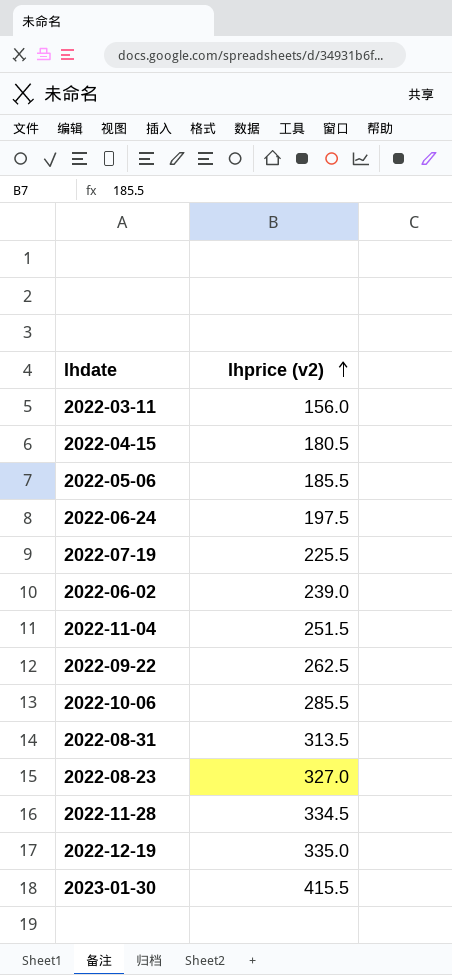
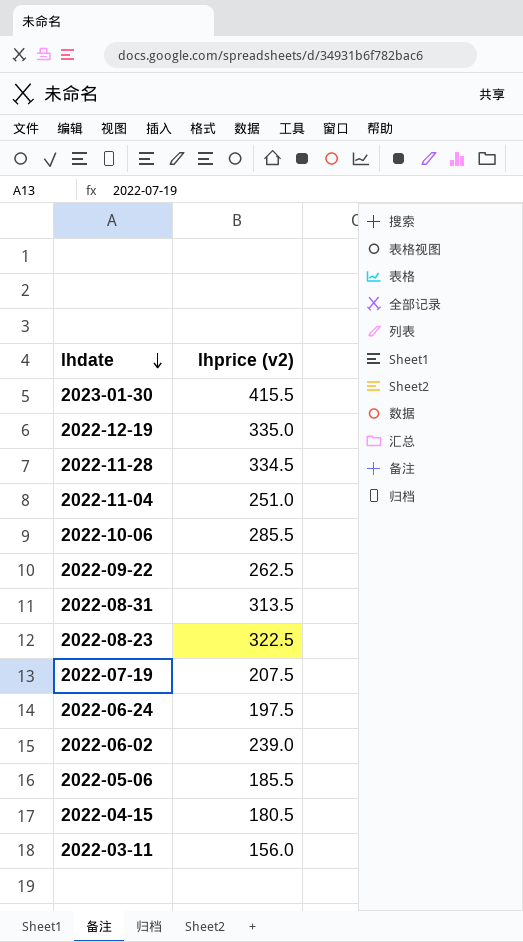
row order: lhprice (v2) ascending -> lhdate descending
2022-11-04 | lhprice (v2): 251.5 -> 251.0
2022-08-23 | lhprice (v2): 327.0 -> 322.5
2022-07-19 | lhprice (v2): 225.5 -> 207.5

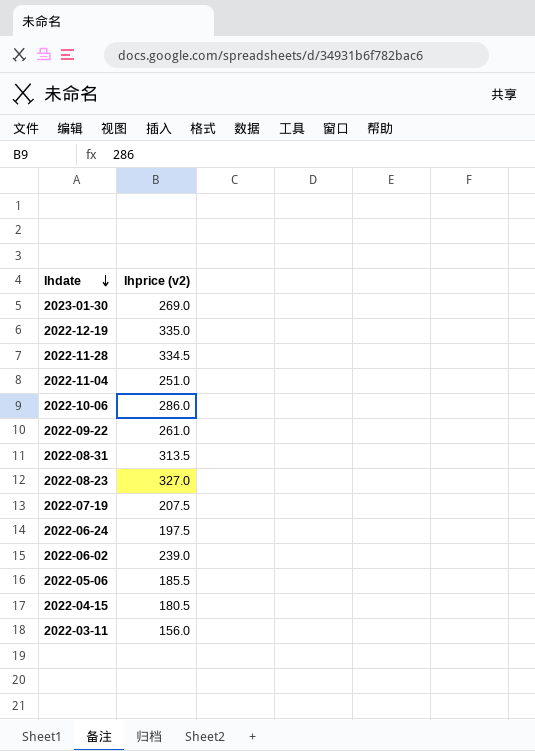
2023-01-30 | lhprice (v2): 415.5 -> 269.0
2022-10-06 | lhprice (v2): 285.5 -> 286.0
2022-09-22 | lhprice (v2): 262.5 -> 261.0
2022-08-23 | lhprice (v2): 322.5 -> 327.0

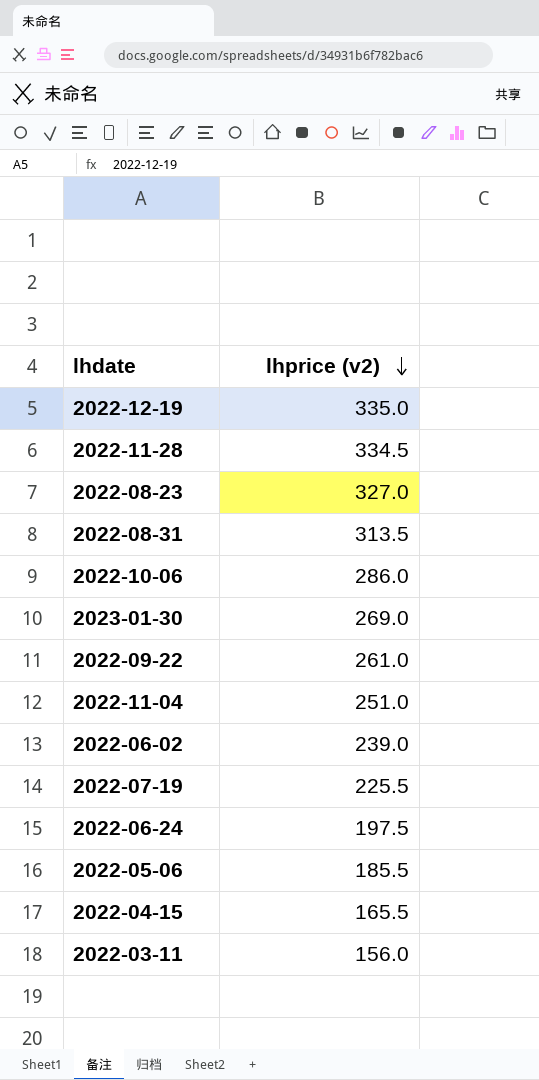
row order: lhdate descending -> lhprice (v2) descending
2022-07-19 | lhprice (v2): 207.5 -> 225.5
2022-04-15 | lhprice (v2): 180.5 -> 165.5

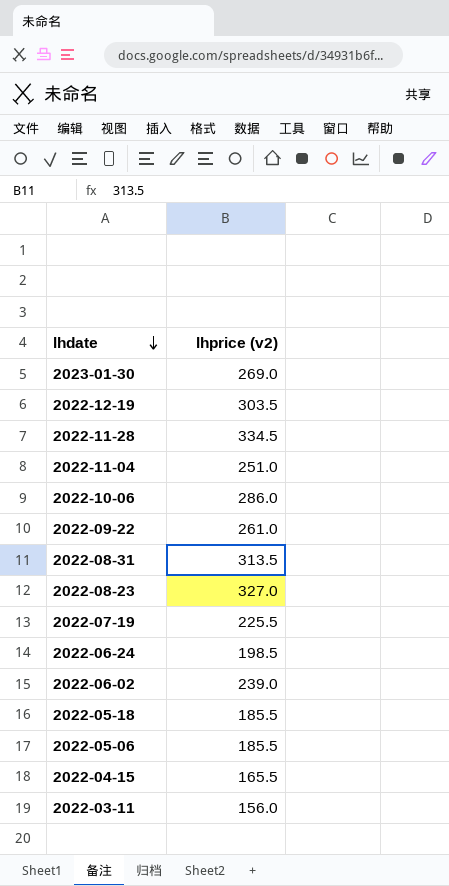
row order: lhprice (v2) descending -> lhdate descending
2022-12-19 | lhprice (v2): 335.0 -> 303.5
2022-06-24 | lhprice (v2): 197.5 -> 198.5
row 2022-05-18: none -> 185.5

